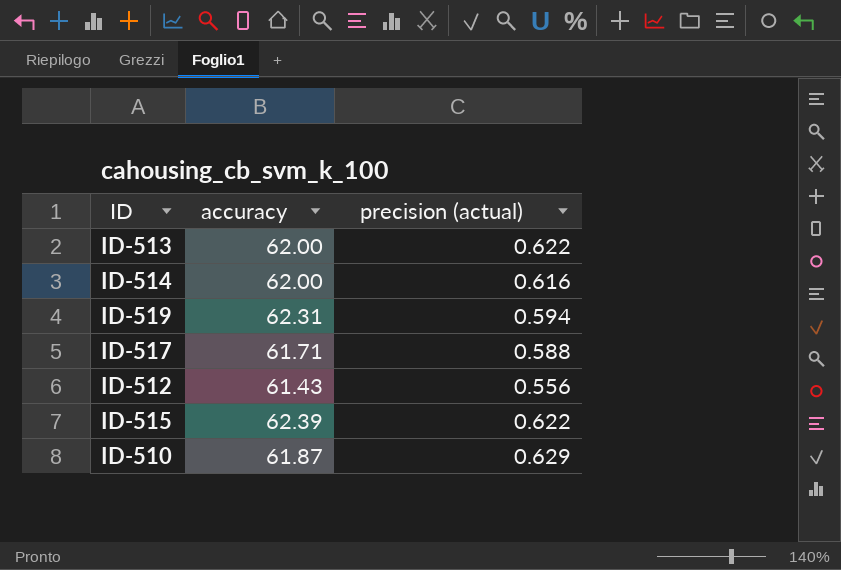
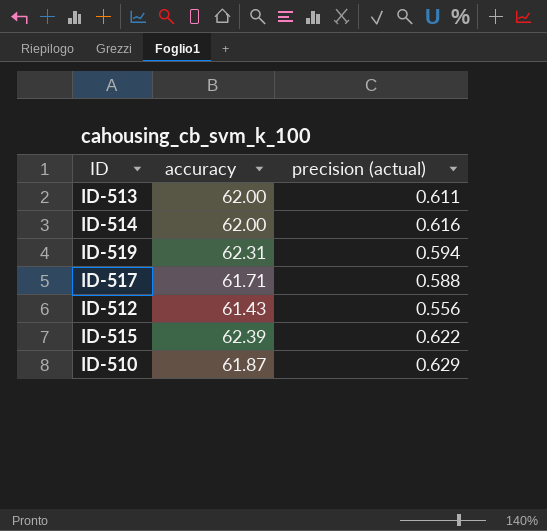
ID-513 | precision (actual): 0.622 -> 0.611

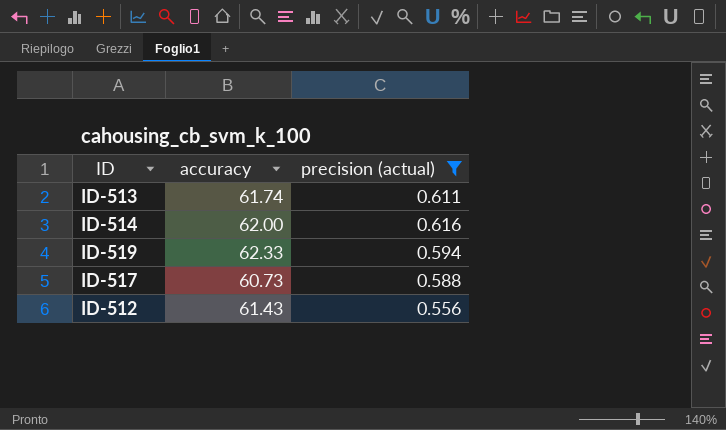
filter: none -> precision (actual) <= 0.616
ID-513 | accuracy: 62.00 -> 61.74
ID-519 | accuracy: 62.31 -> 62.33
ID-517 | accuracy: 61.71 -> 60.73

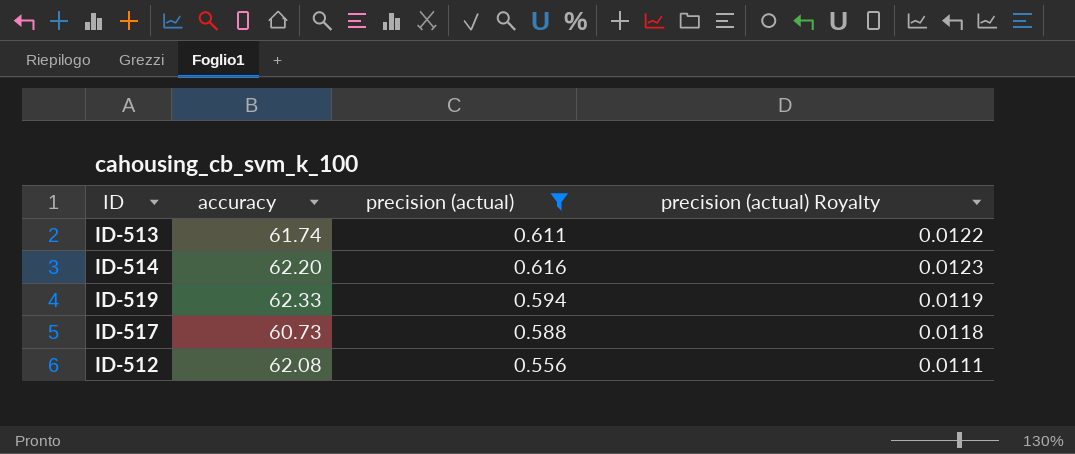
column precision (actual) Royalty | formula: none -> [precision (actual)] * 0.02
ID-514 | accuracy: 62.00 -> 62.20
ID-512 | accuracy: 61.43 -> 62.08

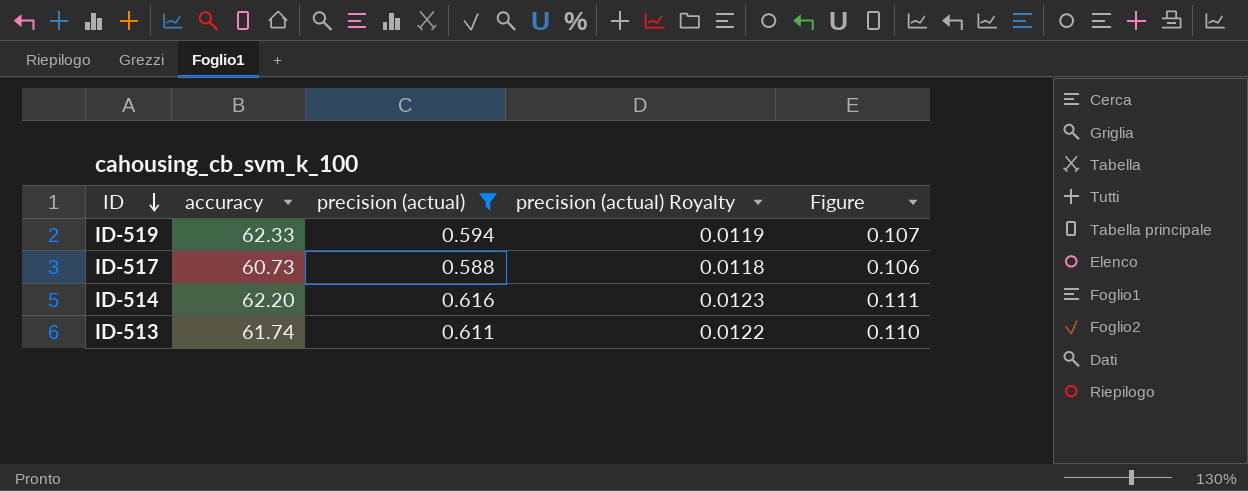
row order: none -> ID descending
column Figure | formula: none -> [precision (actual)] * 0.18
row ID-512: 62.08 | 0.556 | 0.0111 -> none

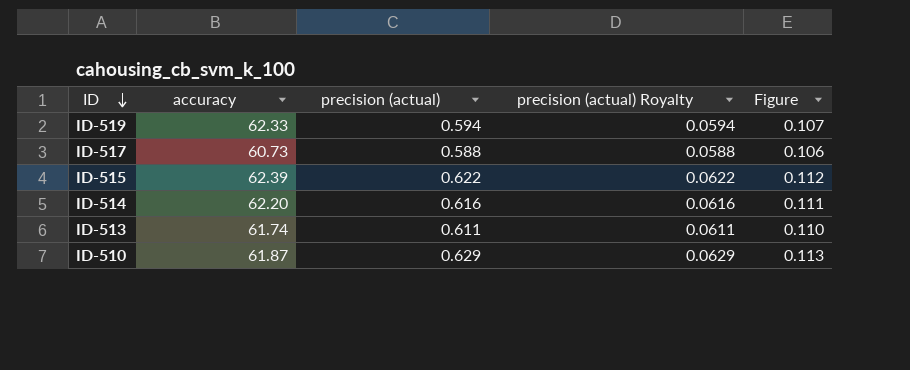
filter: precision (actual) <= 0.616 -> none
column precision (actual) Royalty | formula: [precision (actual)] * 0.02 -> [precision (actual)] * 0.1

